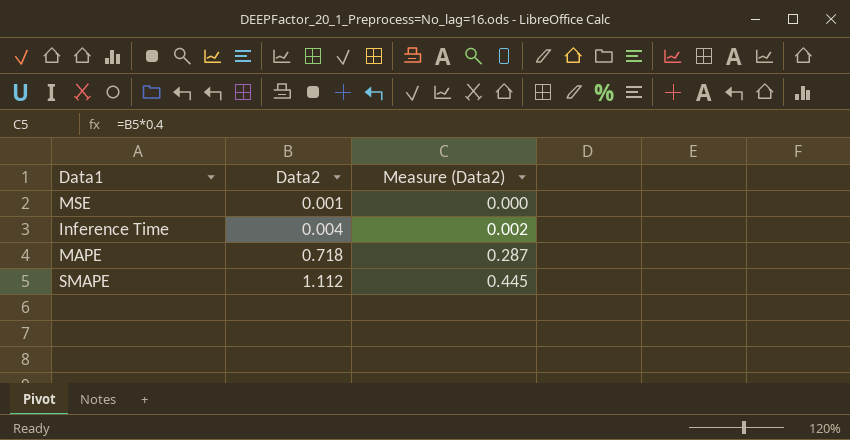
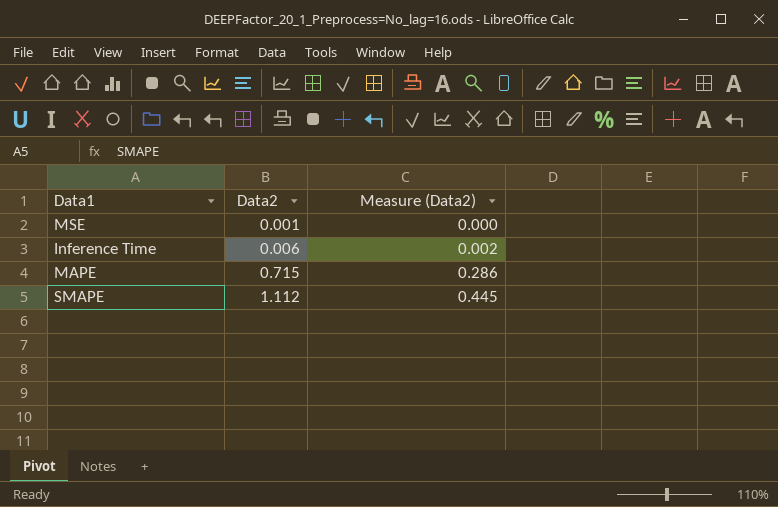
Inference Time | Data2: 0.004 -> 0.006
MAPE | Data2: 0.718 -> 0.715
MAPE | Measure (Data2): 0.287 -> 0.286

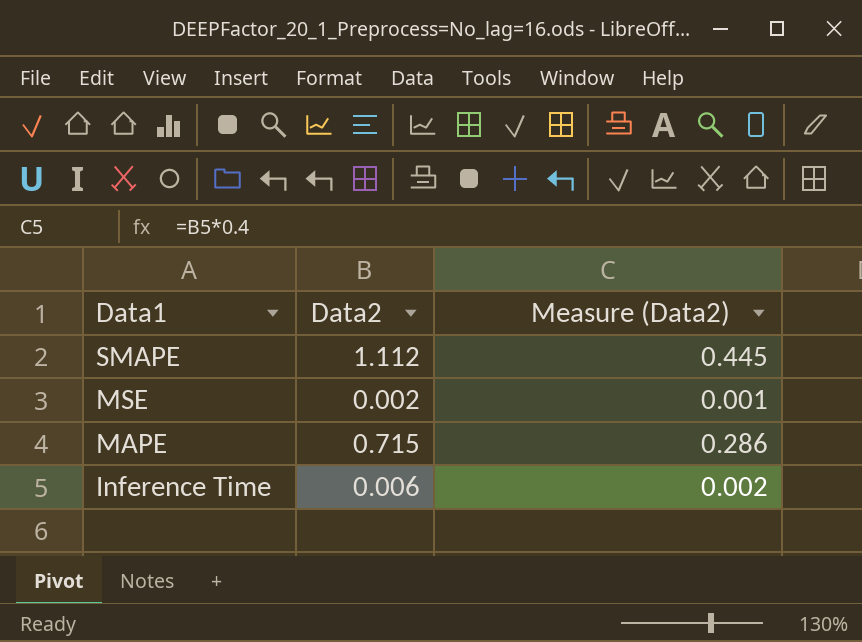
row order: Data2 ascending -> Data1 descending
MSE | Data2: 0.001 -> 0.002
MSE | Measure (Data2): 0.000 -> 0.001

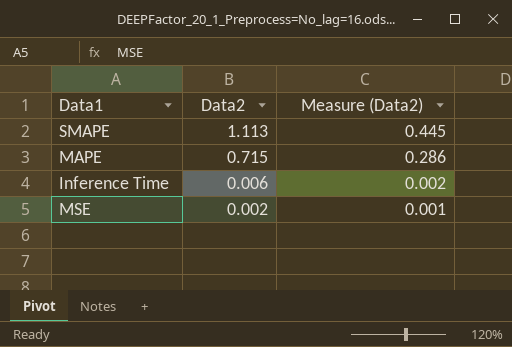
row order: Data1 descending -> Data2 descending
SMAPE | Data2: 1.112 -> 1.113

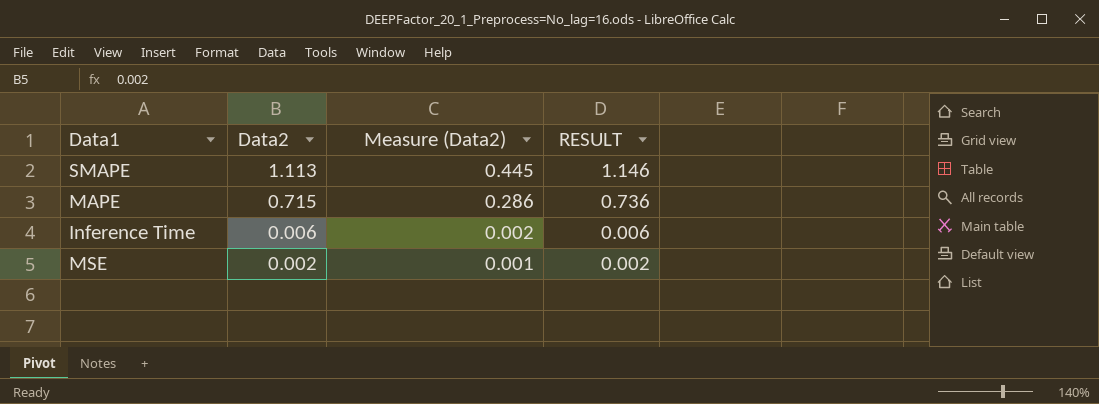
column RESULT | formula: none -> [Data2] * 1.03

